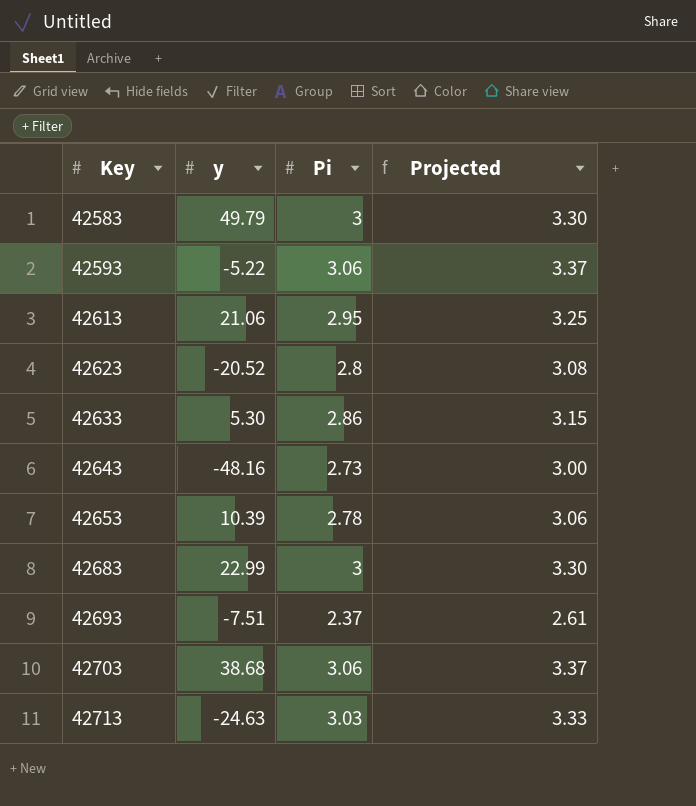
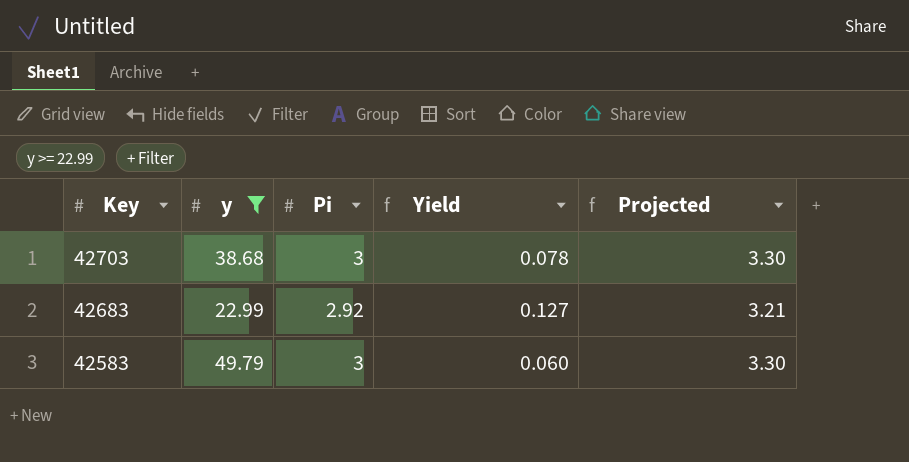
filter: none -> y >= 22.99
row order: Key ascending -> Key descending
column Yield | formula: none -> [Pi] / [y]
42703 | Pi: 3.06 -> 3
42703 | Projected: 3.37 -> 3.30
42683 | Pi: 3 -> 2.92
42683 | Projected: 3.30 -> 3.21

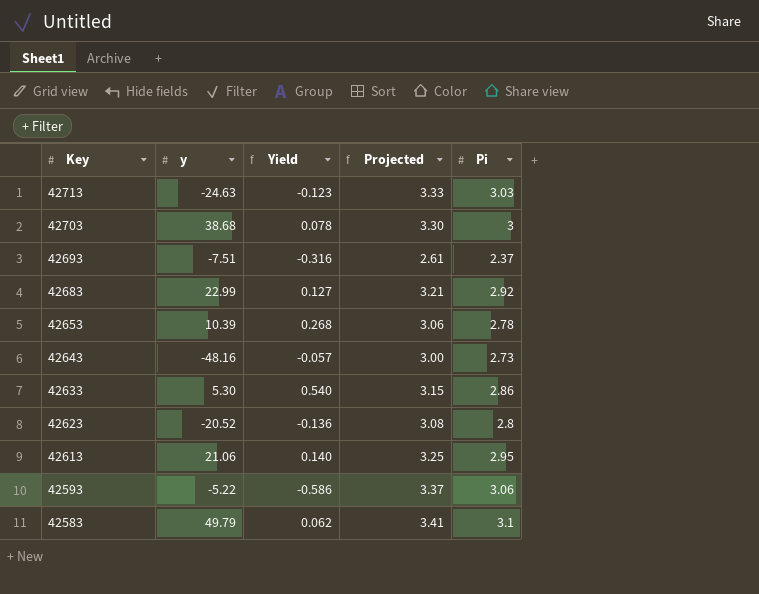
filter: y >= 22.99 -> none
column Pi | position: 3 -> 5
42583 | Yield: 0.060 -> 0.062
42583 | Projected: 3.30 -> 3.41
42583 | Pi: 3 -> 3.1

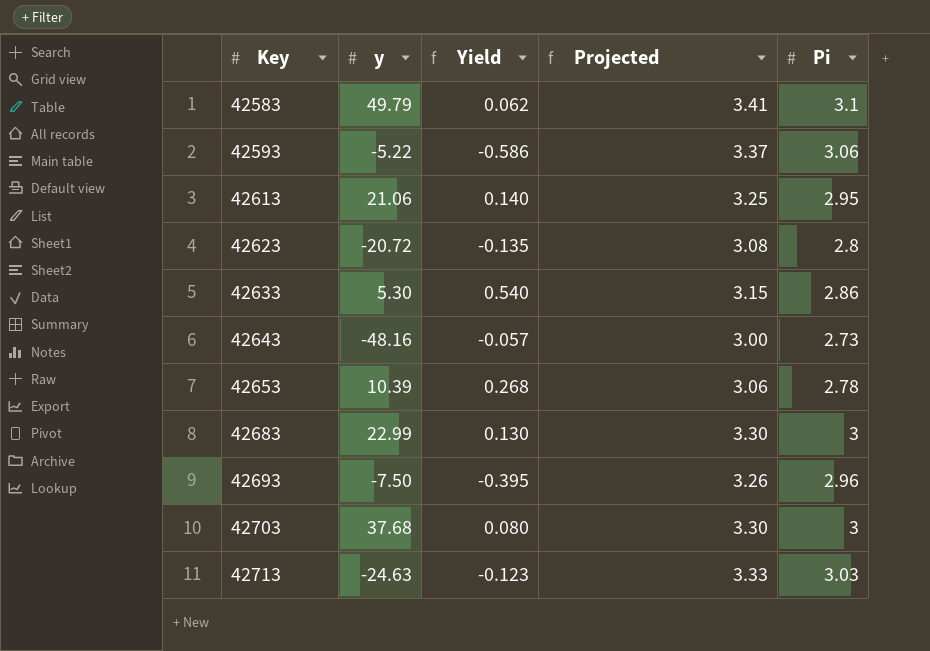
row order: Key descending -> Key ascending
42623 | y: -20.52 -> -20.72
42623 | Yield: -0.136 -> -0.135
42683 | Yield: 0.127 -> 0.130
42683 | Projected: 3.21 -> 3.30
42683 | Pi: 2.92 -> 3
42693 | y: -7.51 -> -7.50
42693 | Yield: -0.316 -> -0.395
42693 | Projected: 2.61 -> 3.26
42693 | Pi: 2.37 -> 2.96
42703 | y: 38.68 -> 37.68
42703 | Yield: 0.078 -> 0.080

